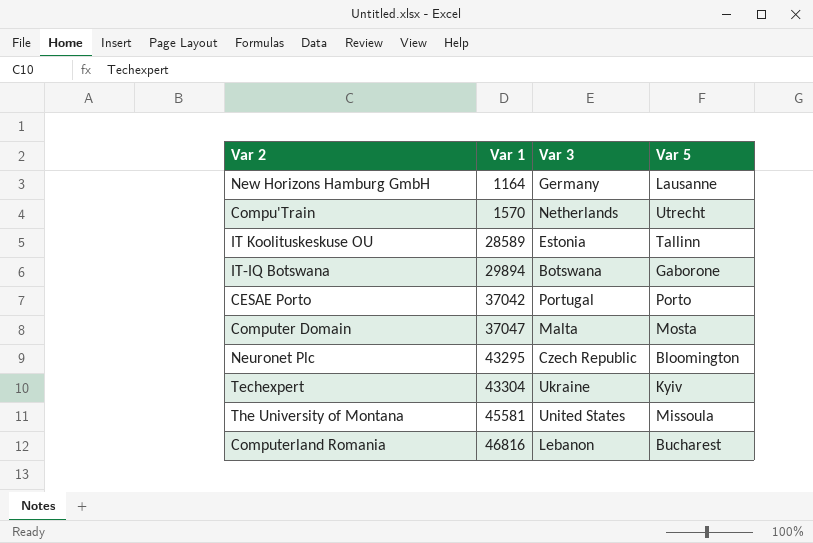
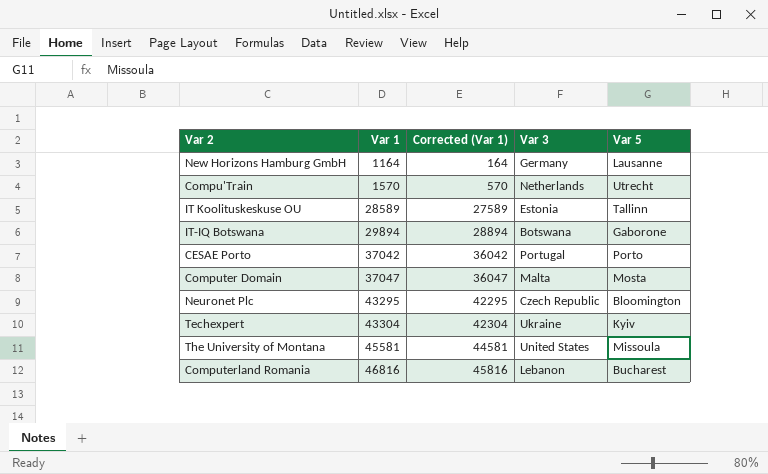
column Corrected (Var 1) | formula: none -> [Var 1] - 1000

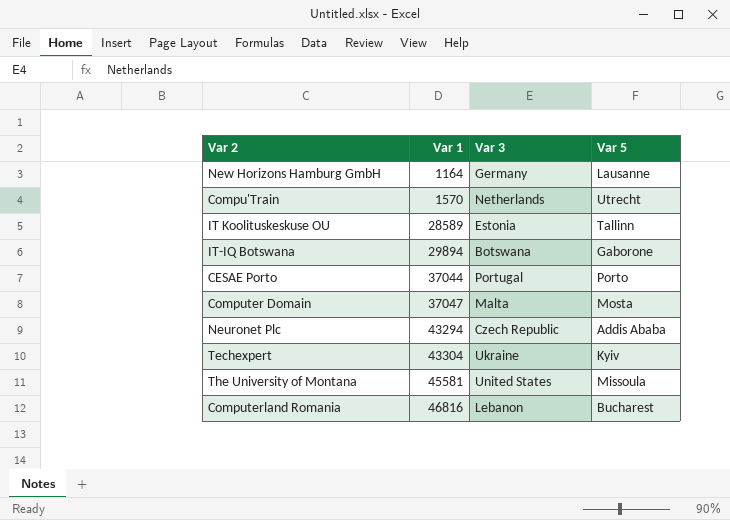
column Corrected (Var 1) | formula: [Var 1] - 1000 -> none
CESAE Porto | Var 1: 37042 -> 37044
Neuronet Plc | Var 1: 43295 -> 43294
Neuronet Plc | Var 5: Bloomington -> Addis Ababa

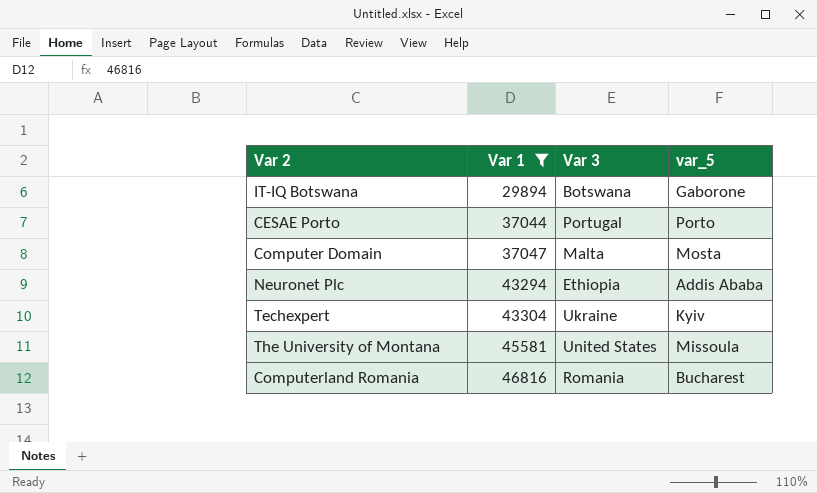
filter: none -> Var 1 >= 29894
column name: Var 5 -> var_5
Neuronet Plc | Var 3: Czech Republic -> Ethiopia
Computerland Romania | Var 3: Lebanon -> Romania

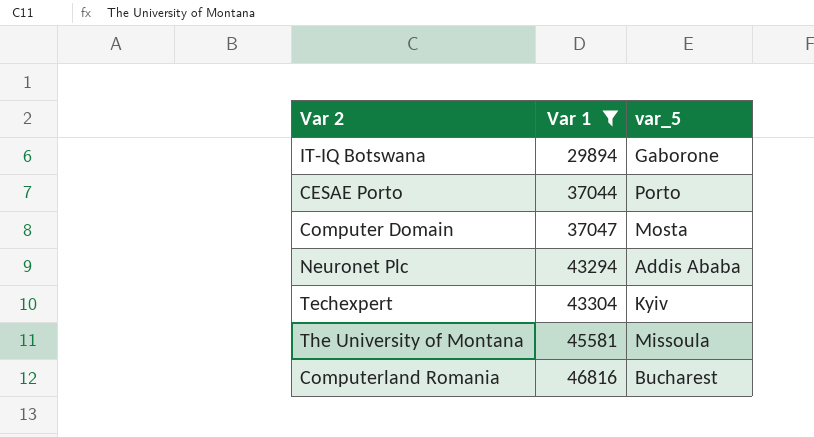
column Var 3 | position: 3 -> none

